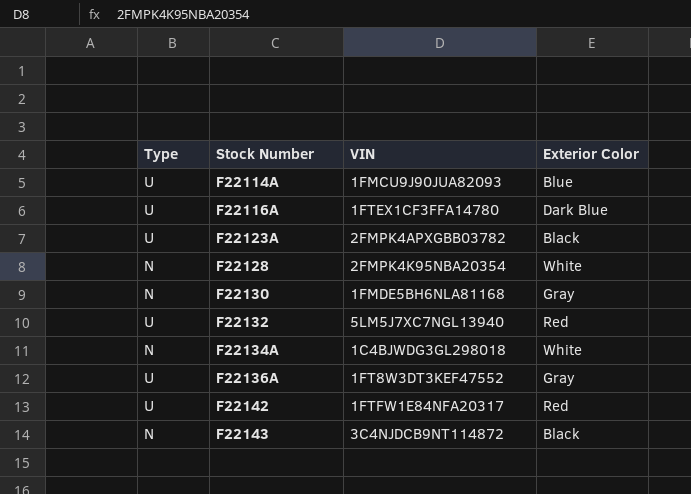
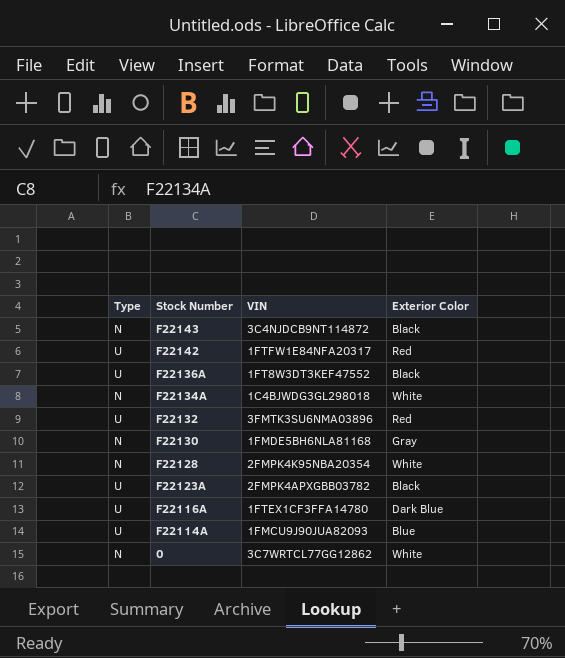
row order: Stock Number ascending -> Stock Number descending
F22136A | Exterior Color: Gray -> Black
F22132 | VIN: 5LM5J7XC7NGL13940 -> 3FMTK3SU6NMA03896
row 0: none -> N | 3C7WRTCL77GG12862 | White

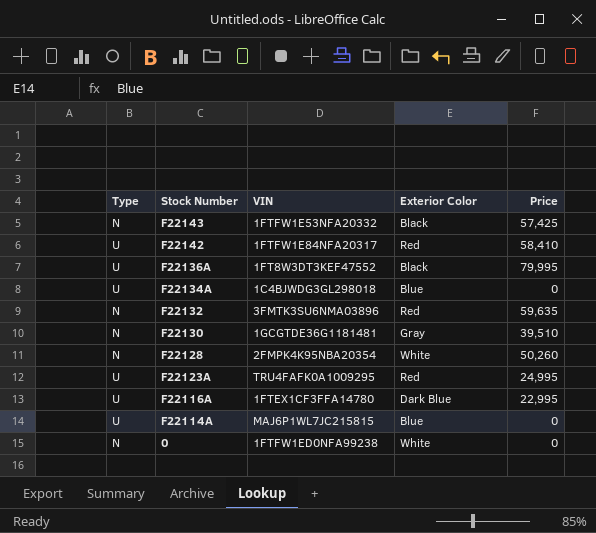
column Price | position: none -> 5
F22143 | VIN: 3C4NJDCB9NT114872 -> 1FTFW1E53NFA20332
F22134A | Type: N -> U
F22134A | Exterior Color: White -> Blue
F22132 | Type: U -> N
F22130 | VIN: 1FMDE5BH6NLA81168 -> 1GCGTDE36G1181481
F22123A | VIN: 2FMPK4APXGBB03782 -> TRU4FAFK0A1009295
F22123A | Exterior Color: Black -> Red
F22114A | VIN: 1FMCU9J90JUA82093 -> MAJ6P1WL7JC215815
0 | VIN: 3C7WRTCL77GG12862 -> 1FTFW1ED0NFA99238

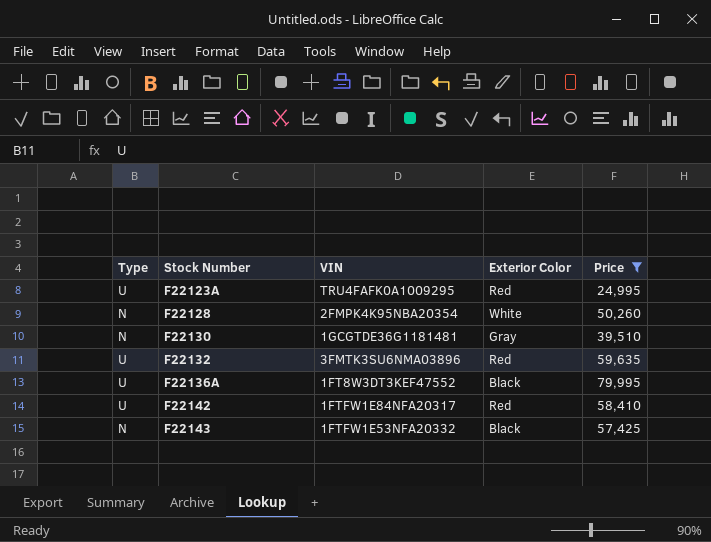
filter: none -> Price >= 24,995
row order: Stock Number descending -> Stock Number ascending
F22132 | Type: N -> U

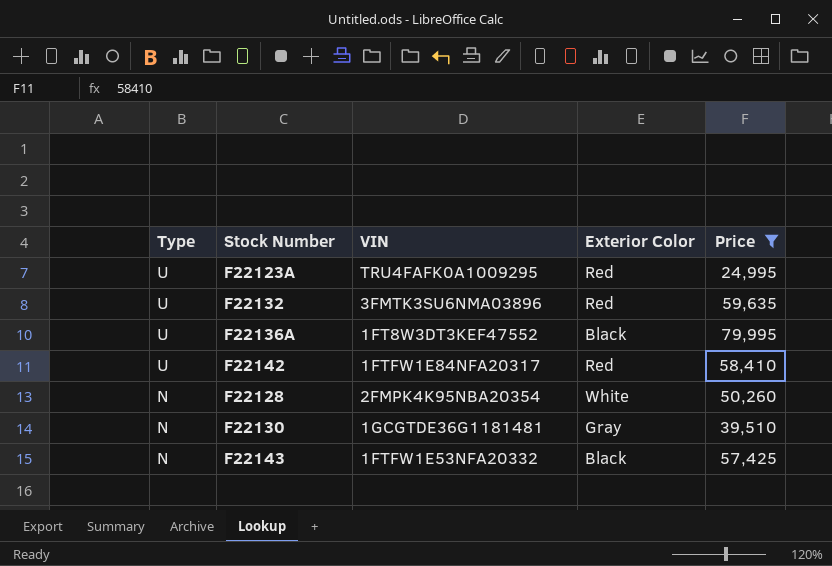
row order: Stock Number ascending -> Type descending

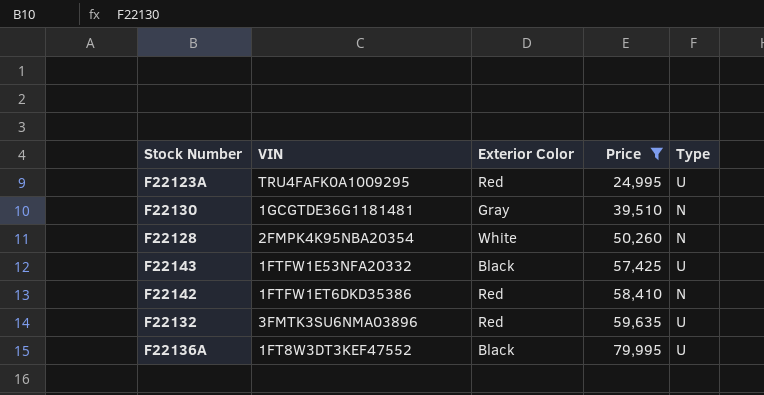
row order: Type descending -> Price ascending
column Type | position: 1 -> 5
F22143 | Type: N -> U
F22142 | VIN: 1FTFW1E84NFA20317 -> 1FTFW1ET6DKD35386
F22142 | Type: U -> N

